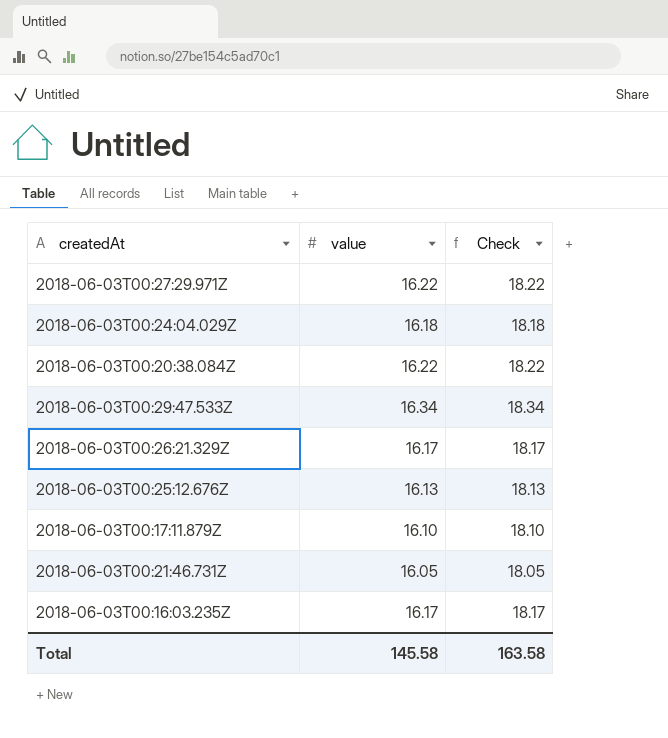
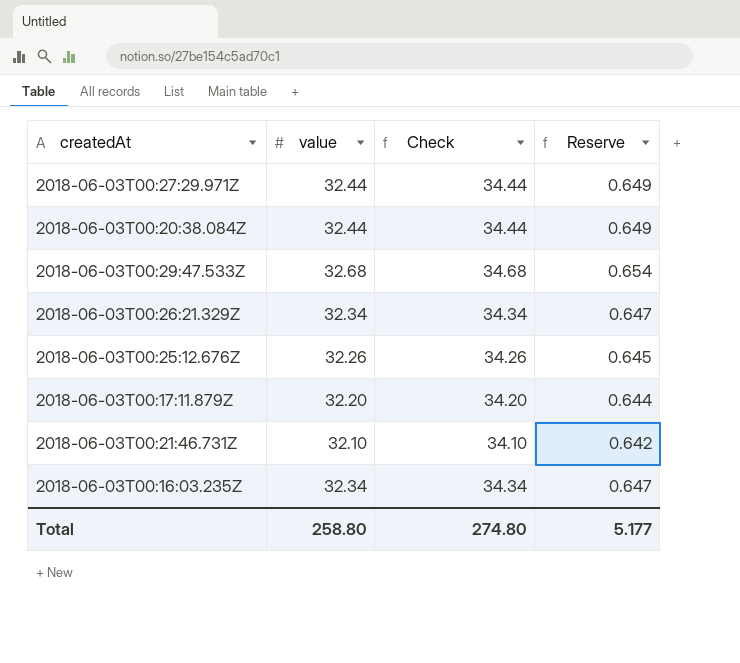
column Reserve | formula: none -> [value] * 0.02
row 2018-06-03T00:24:04.029Z: 16.18 | 18.18 -> none
2018-06-03T00:27:29.971Z | value: 16.22 -> 32.44
2018-06-03T00:27:29.971Z | Check: 18.22 -> 34.44
2018-06-03T00:20:38.084Z | value: 16.22 -> 32.44
2018-06-03T00:20:38.084Z | Check: 18.22 -> 34.44
2018-06-03T00:29:47.533Z | value: 16.34 -> 32.68
2018-06-03T00:29:47.533Z | Check: 18.34 -> 34.68
2018-06-03T00:26:21.329Z | value: 16.17 -> 32.34
2018-06-03T00:26:21.329Z | Check: 18.17 -> 34.34
2018-06-03T00:25:12.676Z | value: 16.13 -> 32.26
2018-06-03T00:25:12.676Z | Check: 18.13 -> 34.26
2018-06-03T00:17:11.879Z | value: 16.10 -> 32.20
2018-06-03T00:17:11.879Z | Check: 18.10 -> 34.20
2018-06-03T00:21:46.731Z | value: 16.05 -> 32.10
2018-06-03T00:21:46.731Z | Check: 18.05 -> 34.10
2018-06-03T00:16:03.235Z | value: 16.17 -> 32.34
2018-06-03T00:16:03.235Z | Check: 18.17 -> 34.34
Total | value: 145.58 -> 258.80
Total | Check: 163.58 -> 274.80

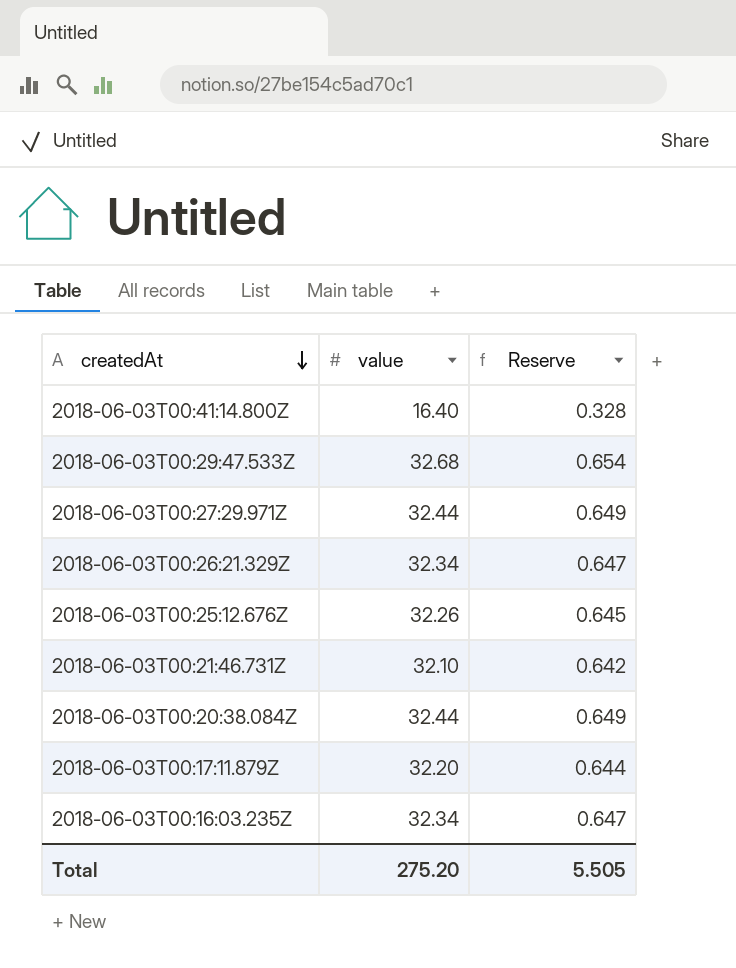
row order: none -> createdAt descending
column Check | formula: [value] + 2 -> none
row 2018-06-03T00:41:14.800Z: none -> 16.40 | 0.328
Total | value: 258.80 -> 275.20
Total | Reserve: 5.177 -> 5.505

